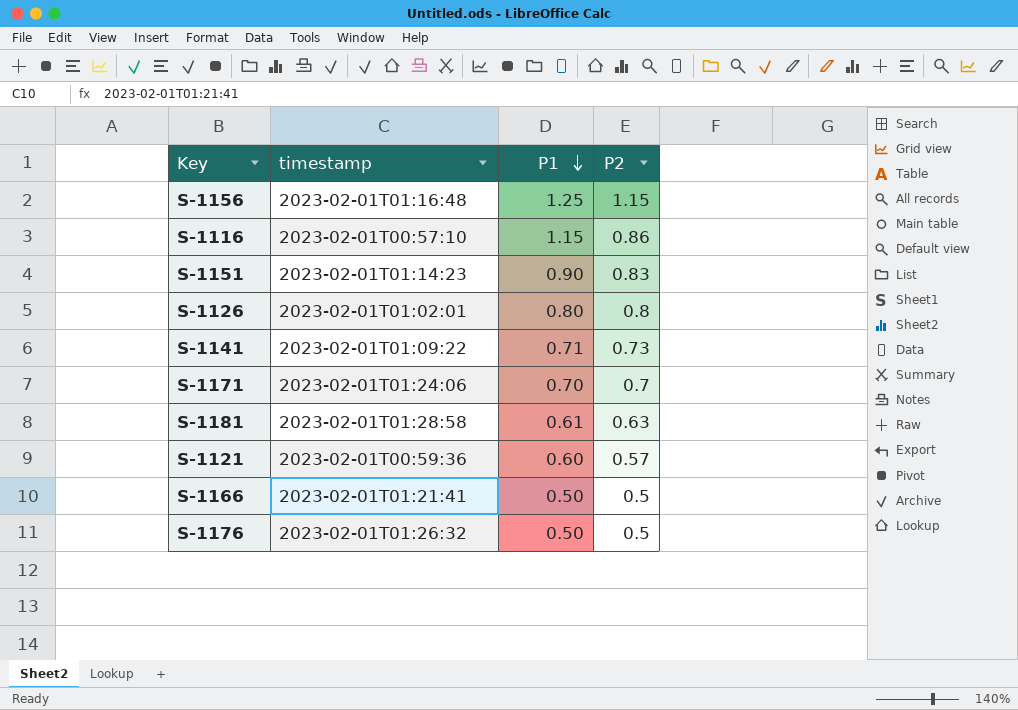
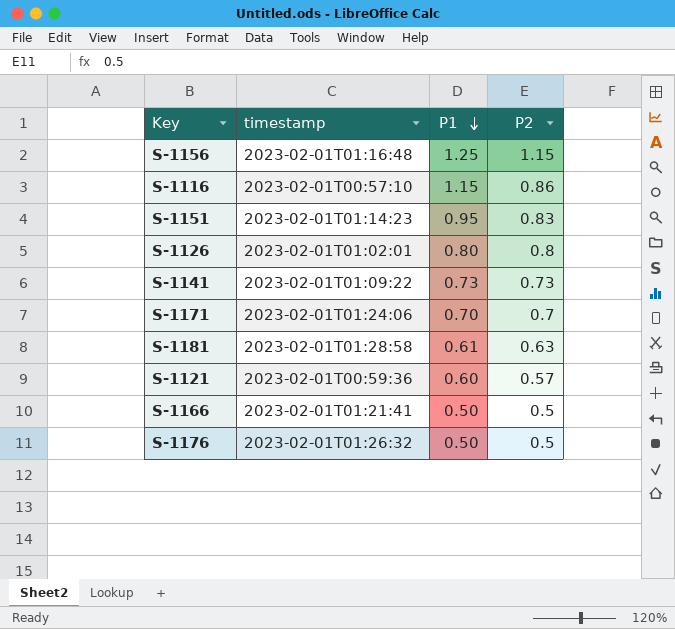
S-1151 | P1: 0.90 -> 0.95
S-1141 | P1: 0.71 -> 0.73

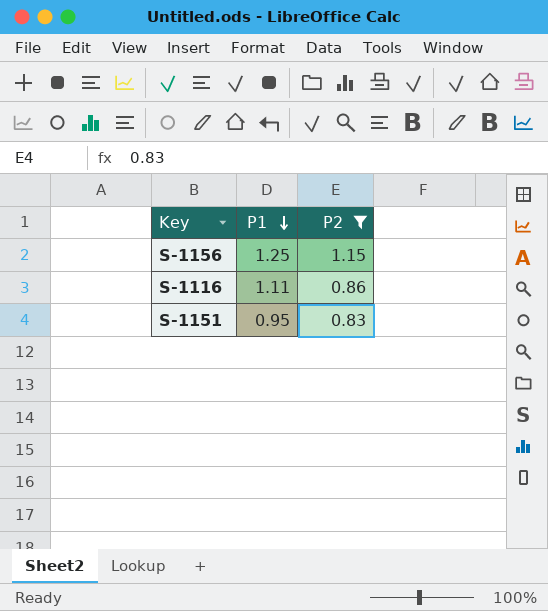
filter: none -> P2 >= 0.83
column timestamp | position: 2 -> none
S-1116 | P1: 1.15 -> 1.11

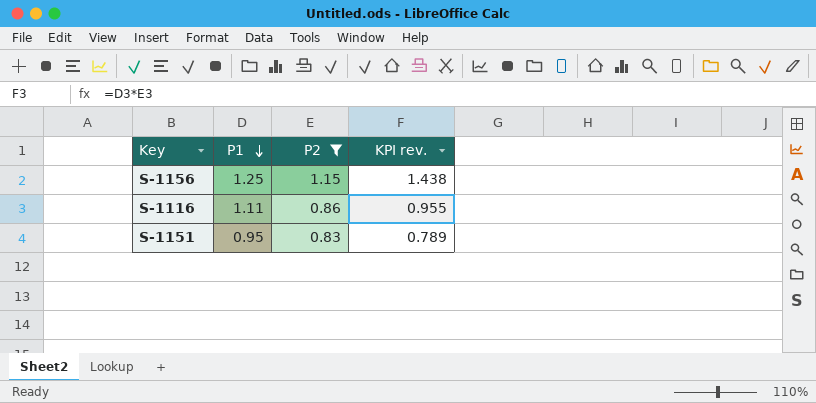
column KPI rev. | formula: none -> [P1] * [P2]

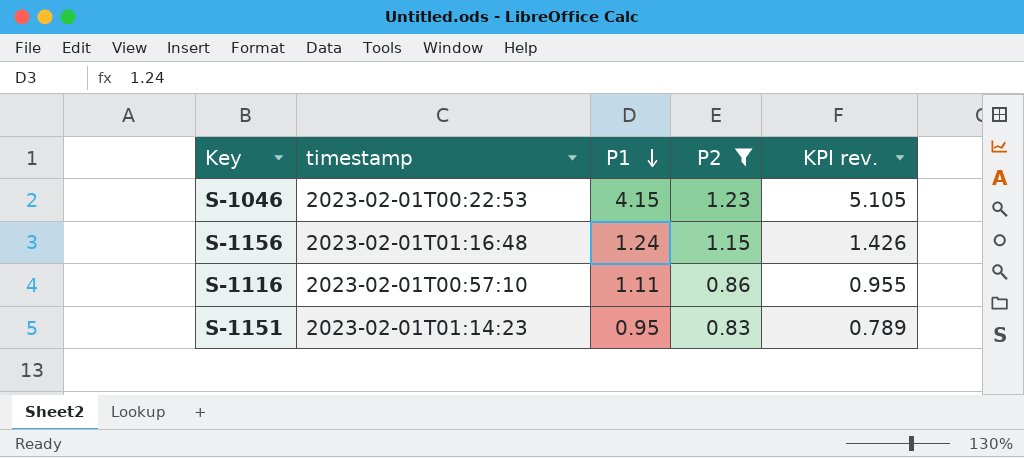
column timestamp | position: none -> 2
row S-1046: none -> 2023-02-01T00:22:53 | 4.15 | 1.23 | 5.105
S-1156 | P1: 1.25 -> 1.24
S-1156 | KPI rev.: 1.438 -> 1.426

